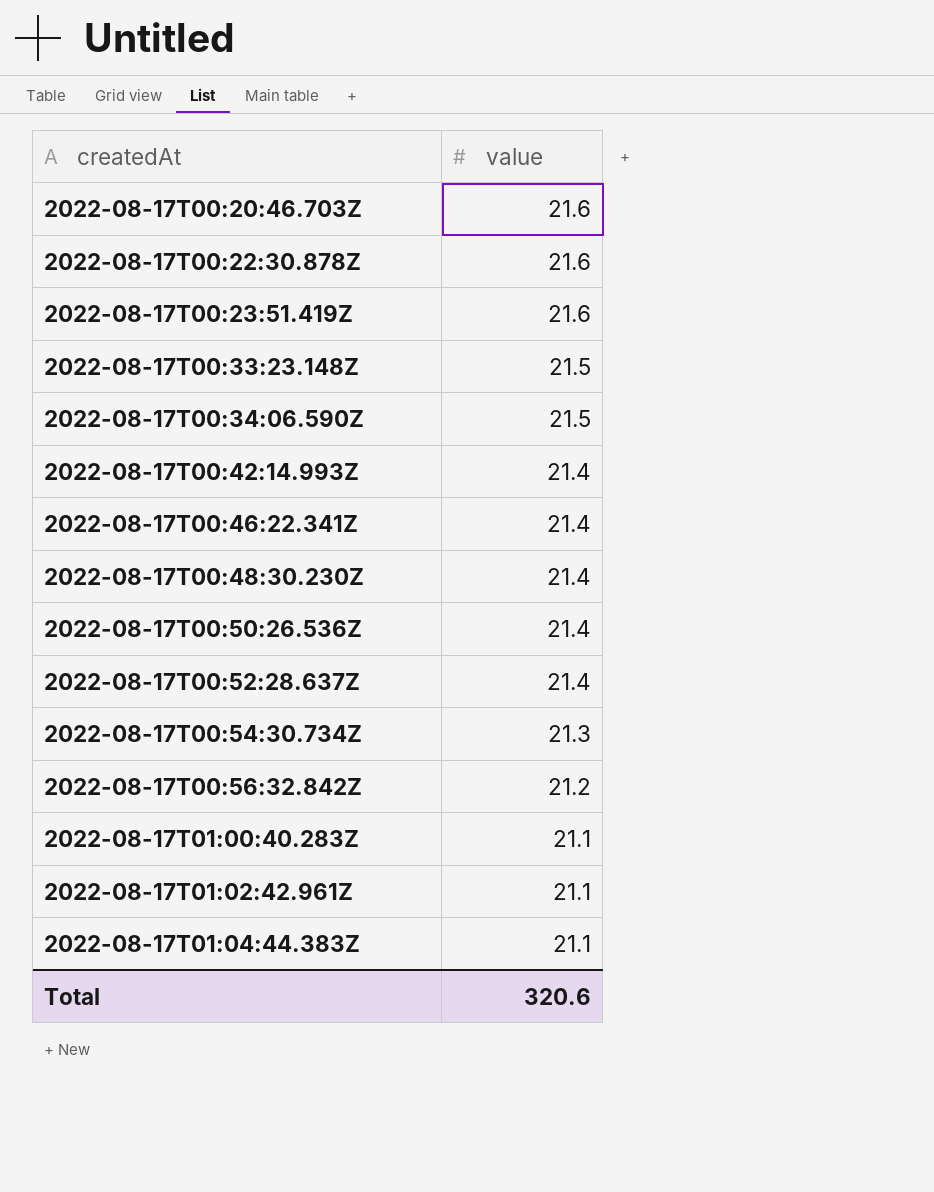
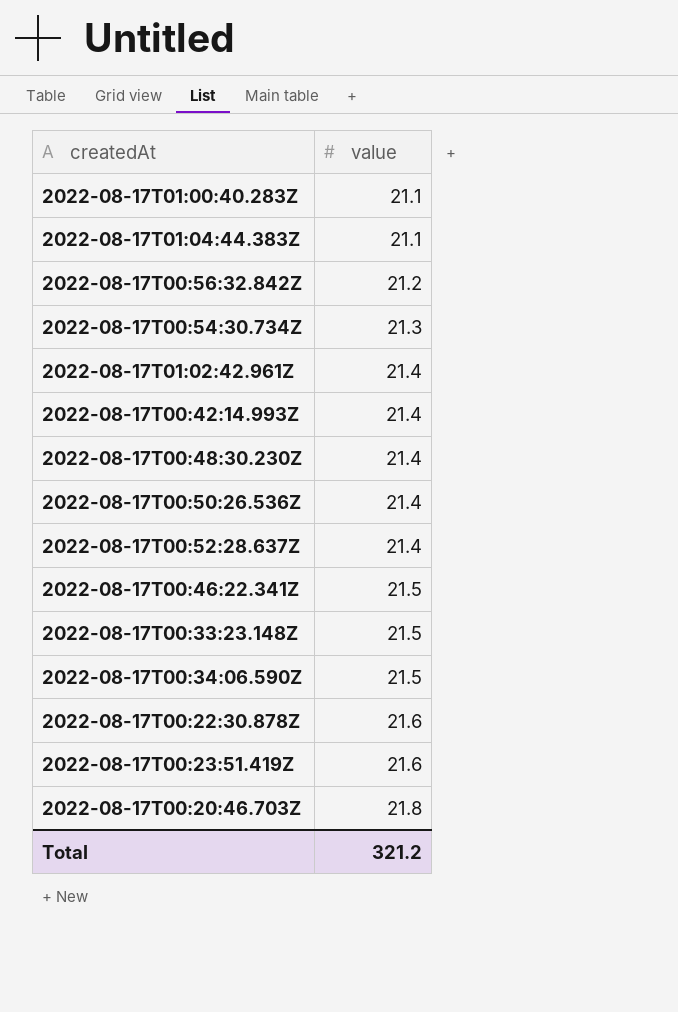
row order: createdAt ascending -> value ascending
2022-08-17T01:02:42.961Z | value: 21.1 -> 21.4
2022-08-17T00:46:22.341Z | value: 21.4 -> 21.5
2022-08-17T00:20:46.703Z | value: 21.6 -> 21.8
Total | value: 320.6 -> 321.2

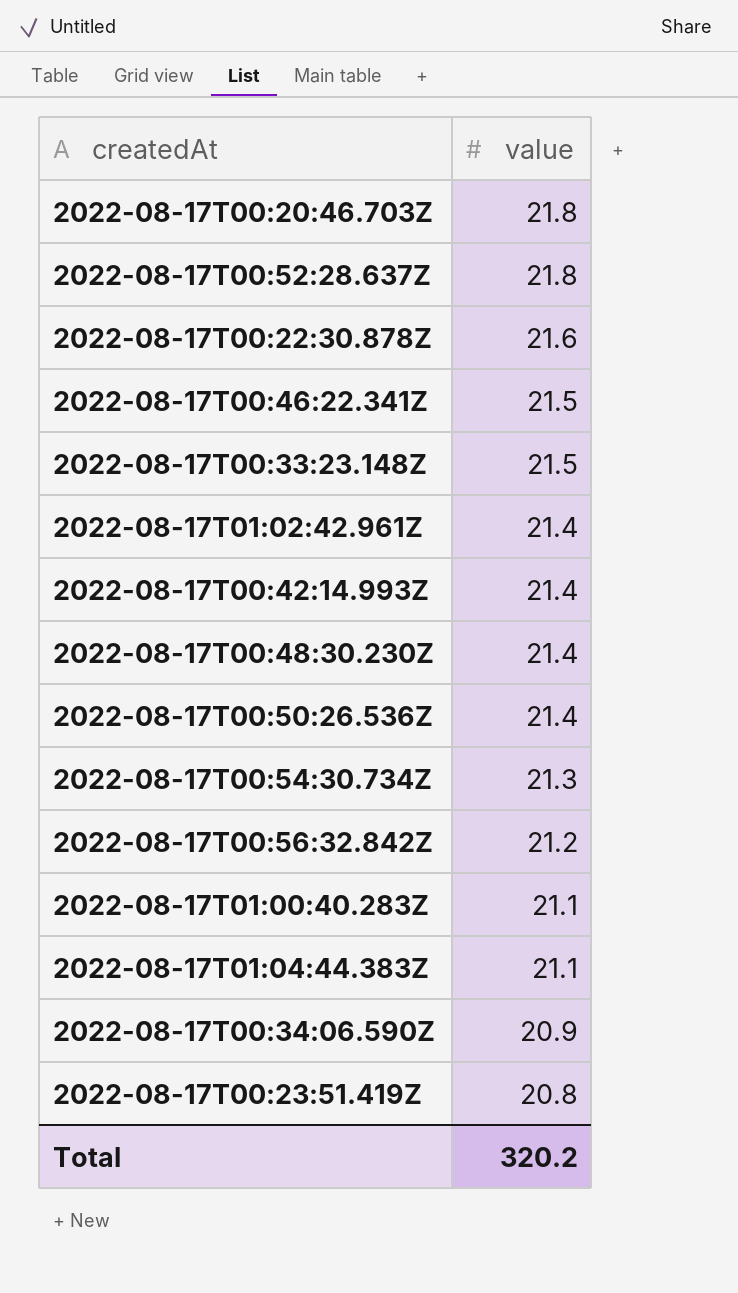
row order: value ascending -> value descending
2022-08-17T00:52:28.637Z | value: 21.4 -> 21.8
2022-08-17T00:34:06.590Z | value: 21.5 -> 20.9
2022-08-17T00:23:51.419Z | value: 21.6 -> 20.8
Total | value: 321.2 -> 320.2

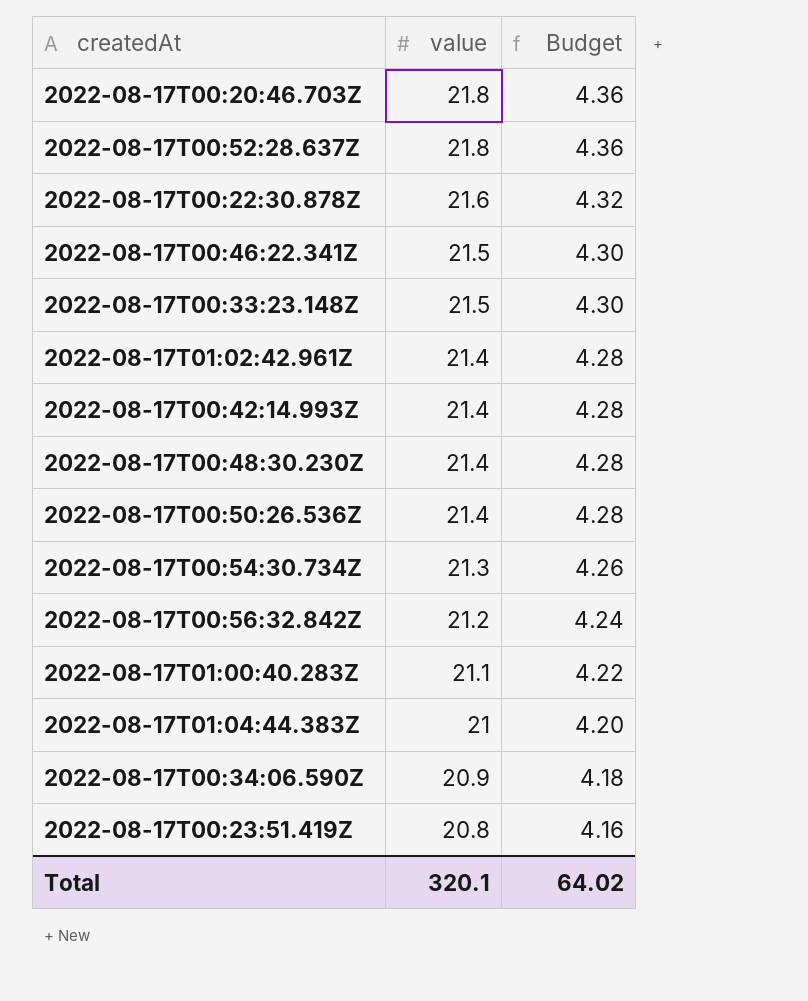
column Budget | formula: none -> [value] * 0.2
2022-08-17T01:04:44.383Z | value: 21.1 -> 21
Total | value: 320.2 -> 320.1

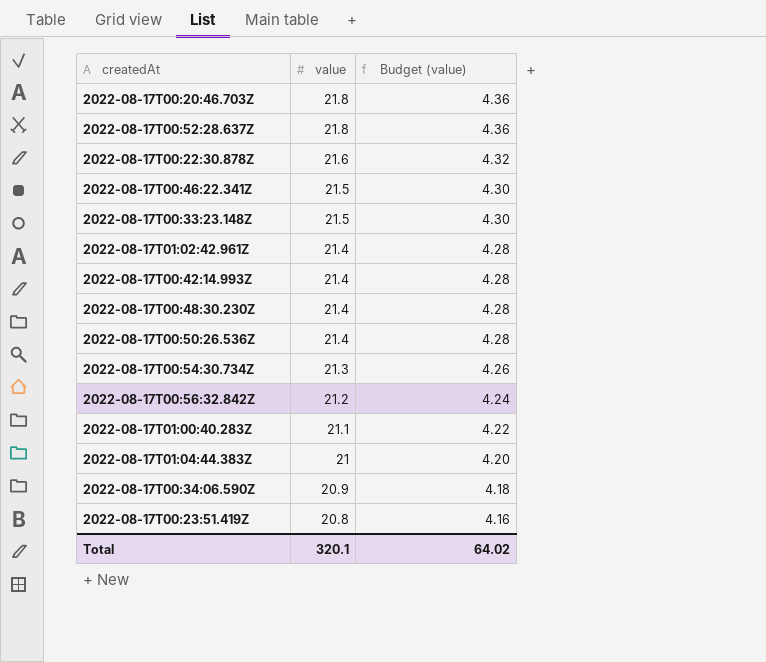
column name: Budget -> Budget (value)

